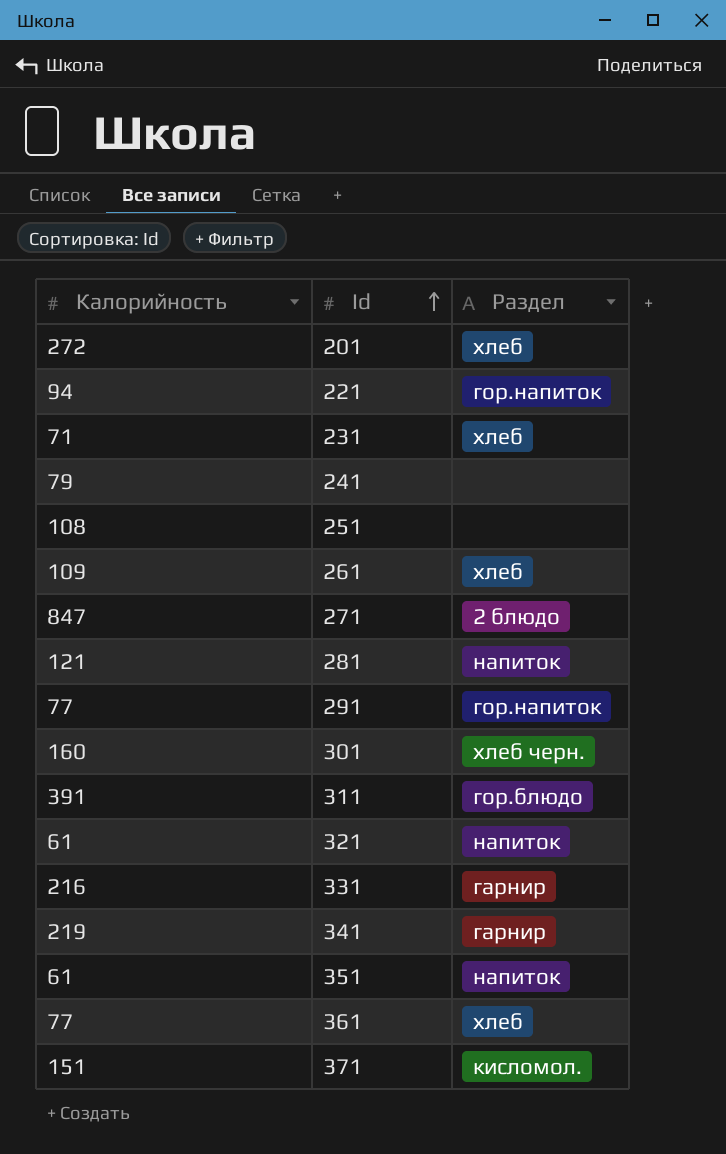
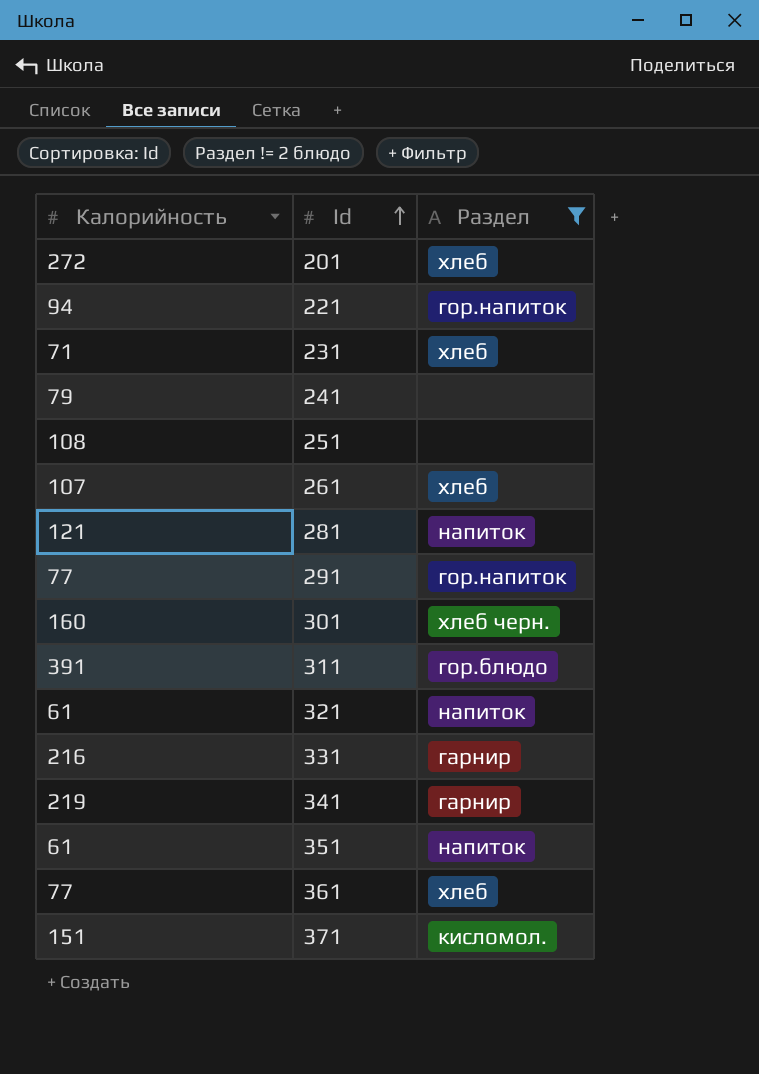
filter: none -> Раздел != 2 блюдо
261 | Калорийность: 109 -> 107

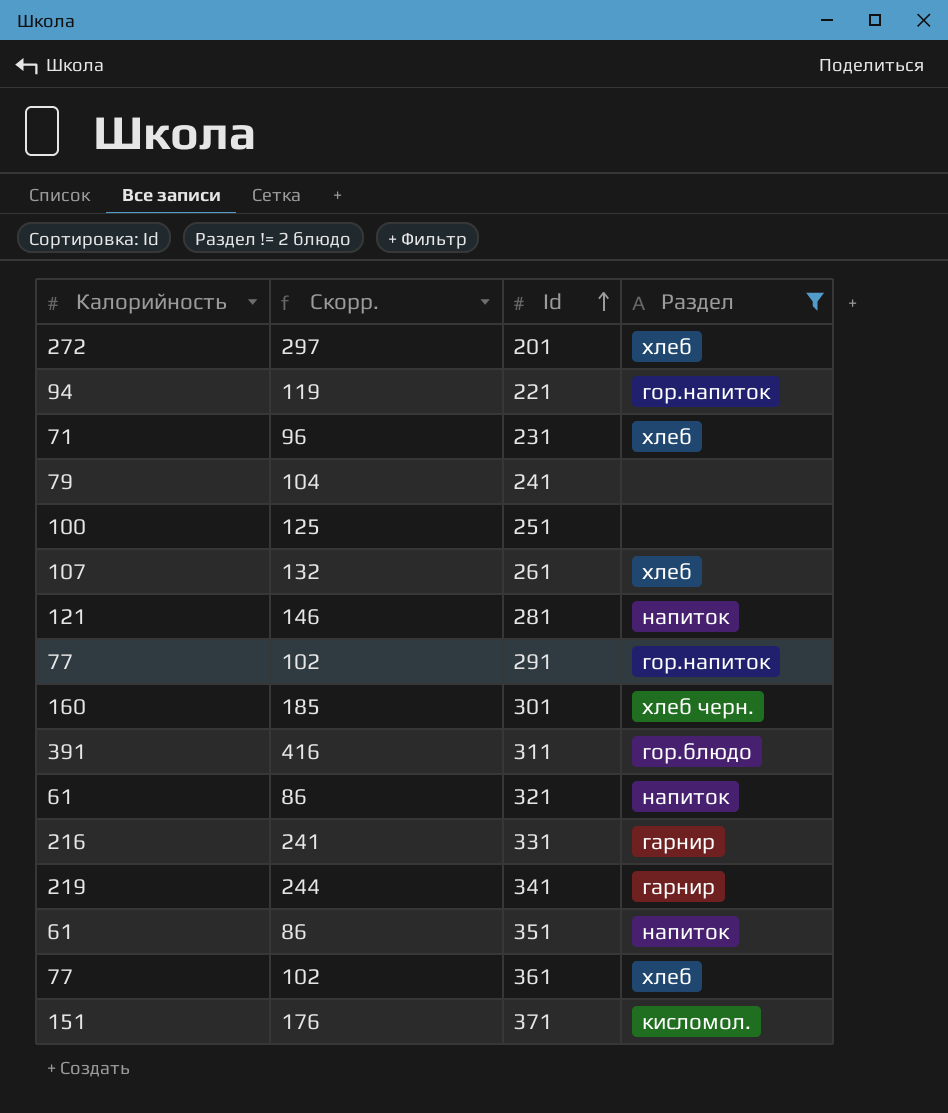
column Скорр. | formula: none -> [Калорийность] + 25
251 | Калорийность: 108 -> 100

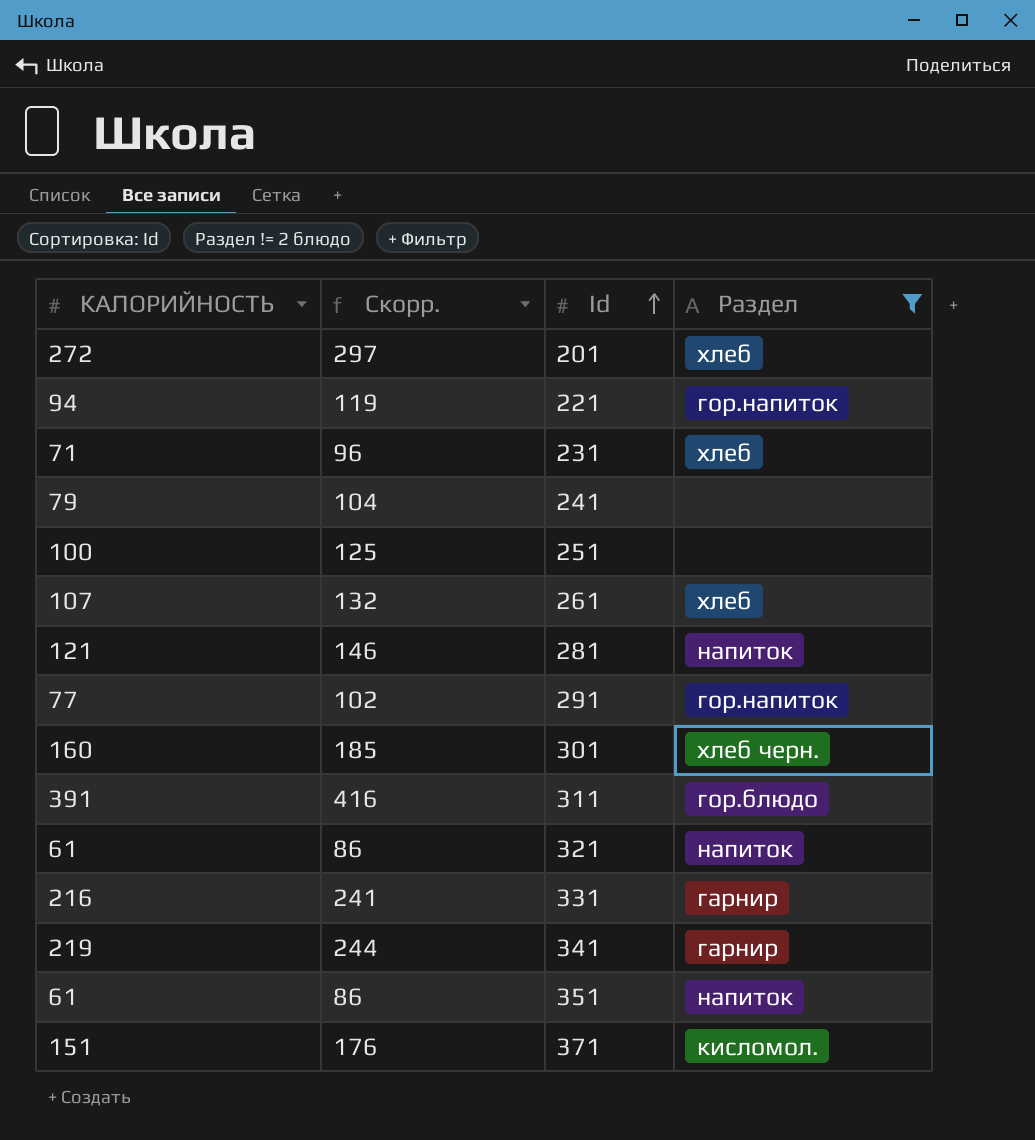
column name: Калорийность -> КАЛОРИЙНОСТЬ
row 361: 77 | 102 | хлеб -> none

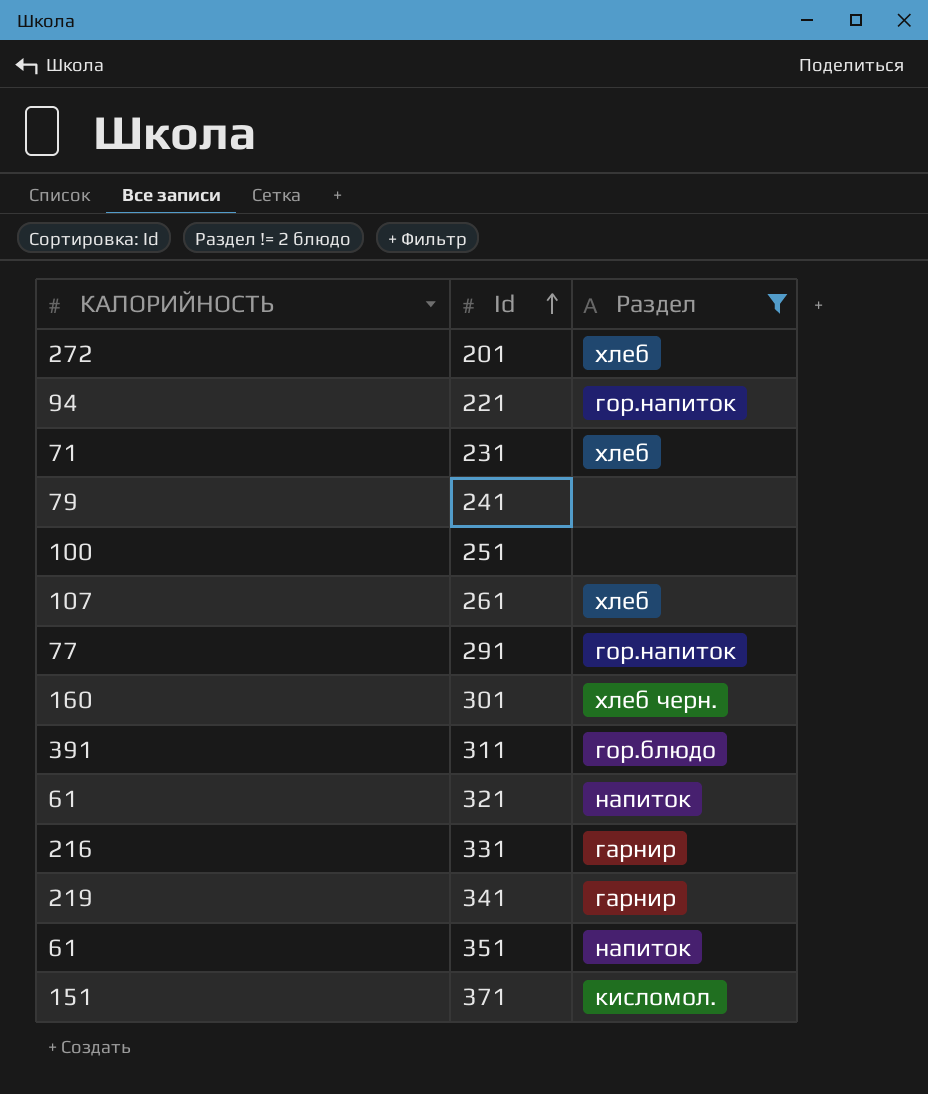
column Скорр. | formula: [КАЛОРИЙНОСТЬ] + 25 -> none
row 281: 121 | 146 | напиток -> none

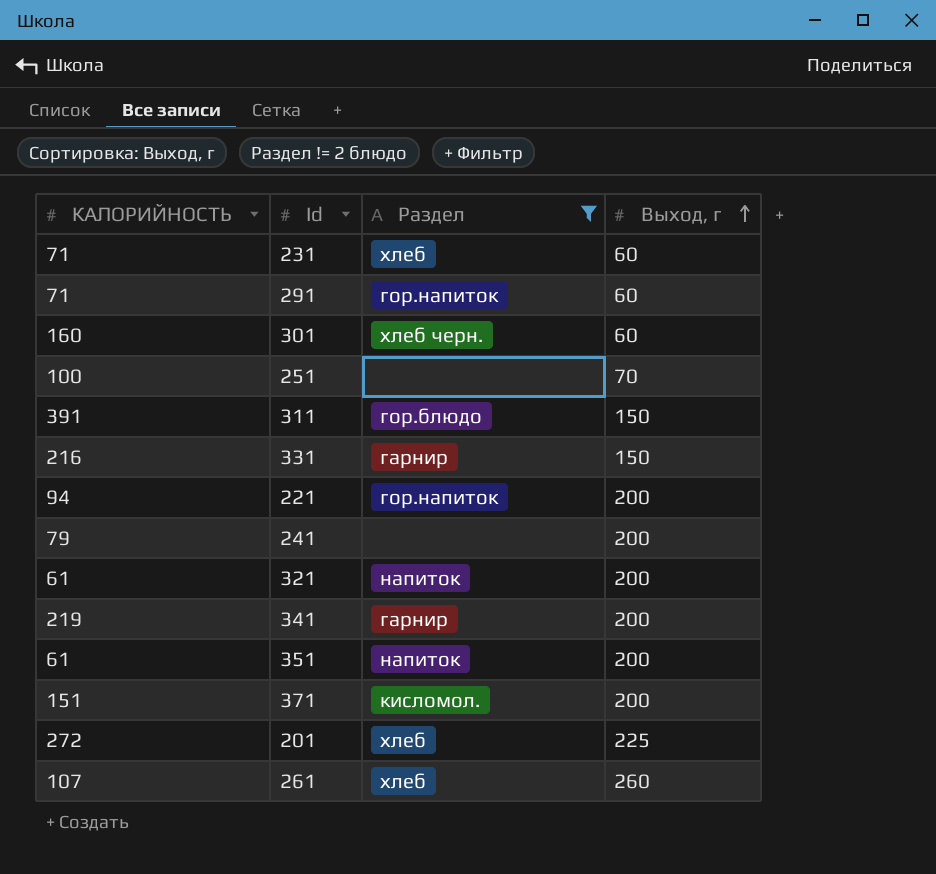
row order: Id ascending -> Выход, г ascending
column Выход, г | position: none -> 4
291 | КАЛОРИЙНОСТЬ: 77 -> 71

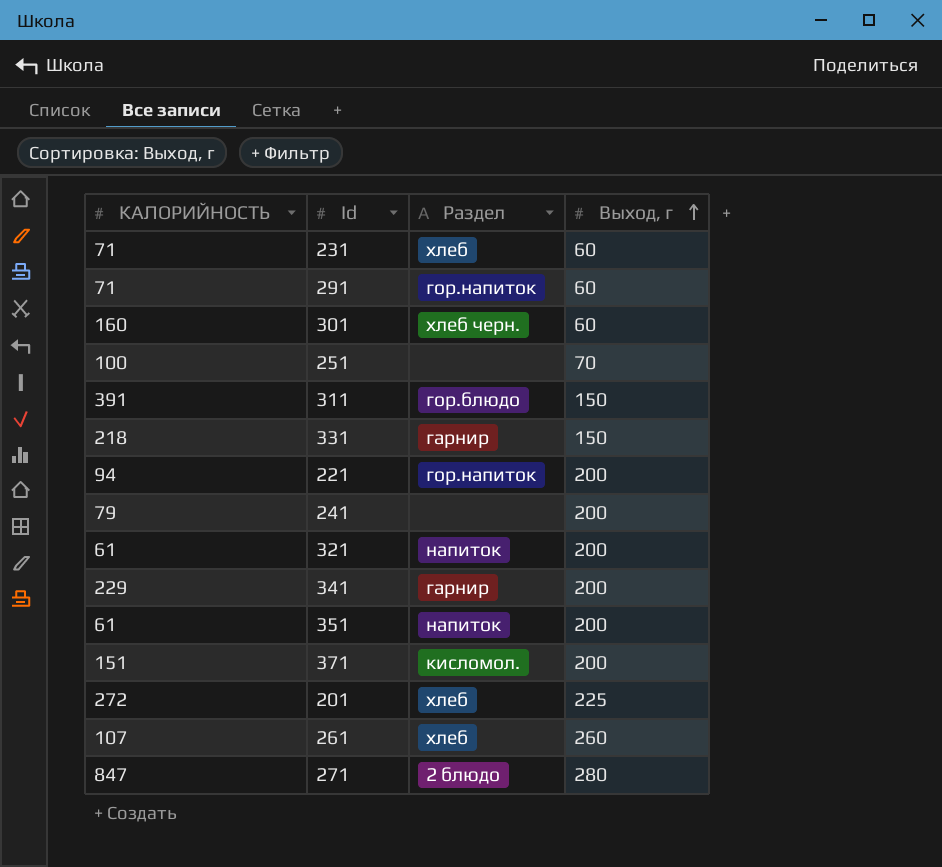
filter: Раздел != 2 блюдо -> none
331 | КАЛОРИЙНОСТЬ: 216 -> 218
341 | КАЛОРИЙНОСТЬ: 219 -> 229

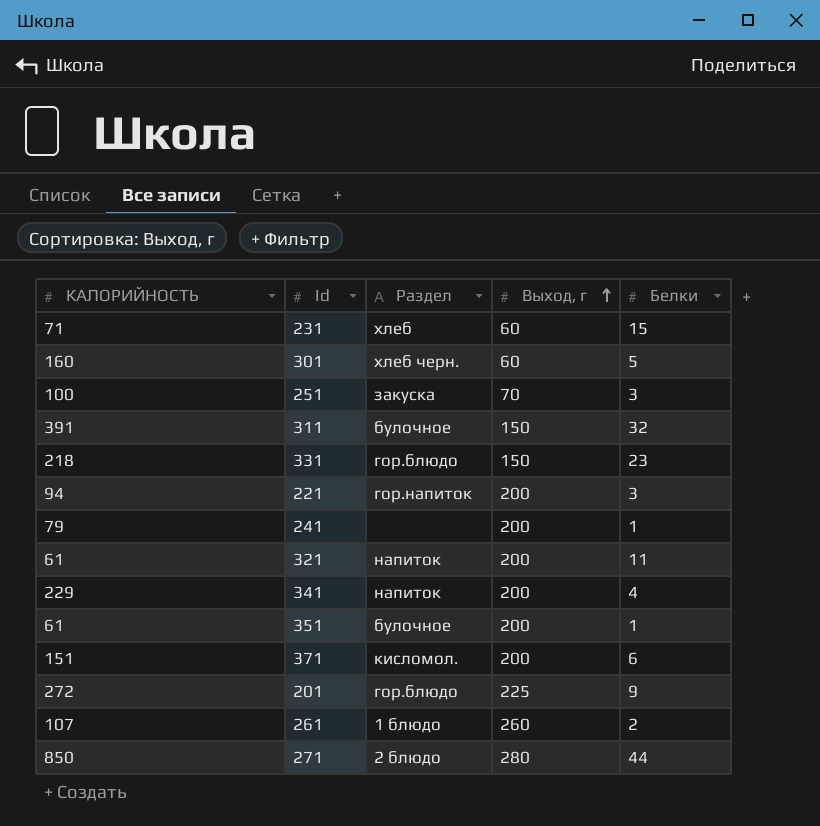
column Белки | position: none -> 5
row 291: 71 | гор.напиток | 60 -> none
251 | Раздел: none -> закуска
311 | Раздел: гор.блюдо -> булочное
331 | Раздел: гарнир -> гор.блюдо
341 | Раздел: гарнир -> напиток
351 | Раздел: напиток -> булочное
201 | Раздел: хлеб -> гор.блюдо
261 | Раздел: хлеб -> 1 блюдо
271 | КАЛОРИЙНОСТЬ: 847 -> 850

